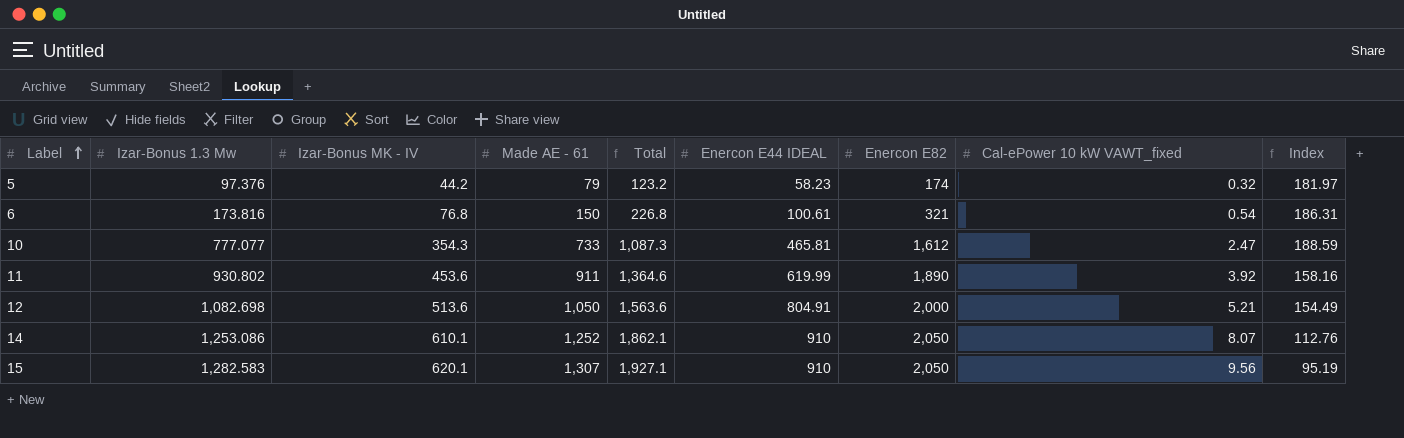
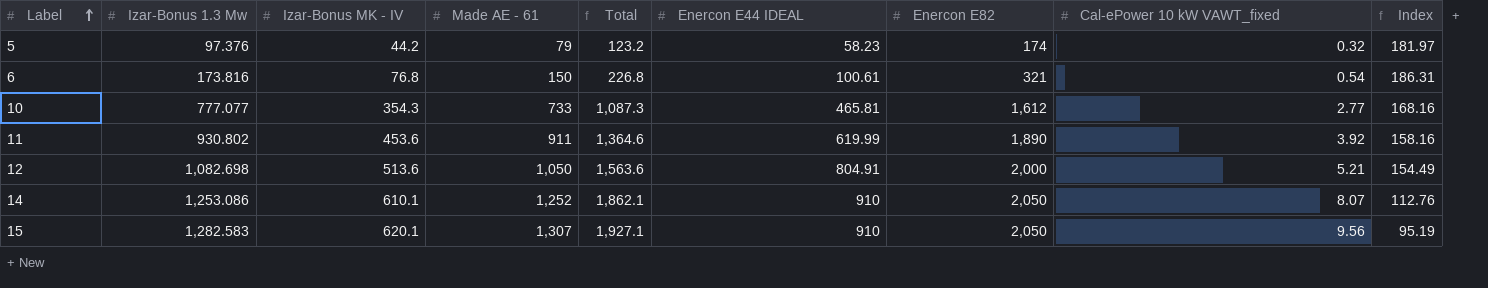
10 | Cal-ePower 10 kW VAWT_fixed: 2.47 -> 2.77
10 | Index: 188.59 -> 168.16

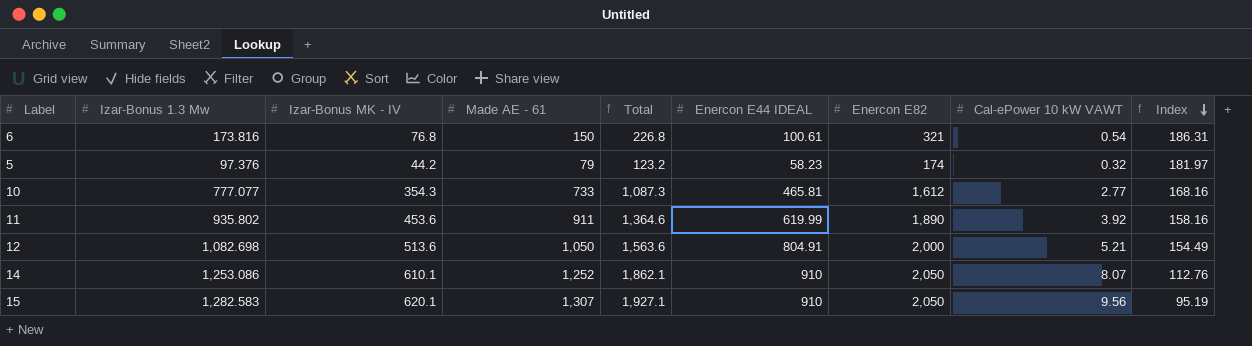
row order: Label ascending -> Index descending
column name: Cal-ePower 10 kW VAWT_fixed -> Cal-ePower 10 kW VAWT
11 | Izar-Bonus 1.3 Mw: 930.802 -> 935.802

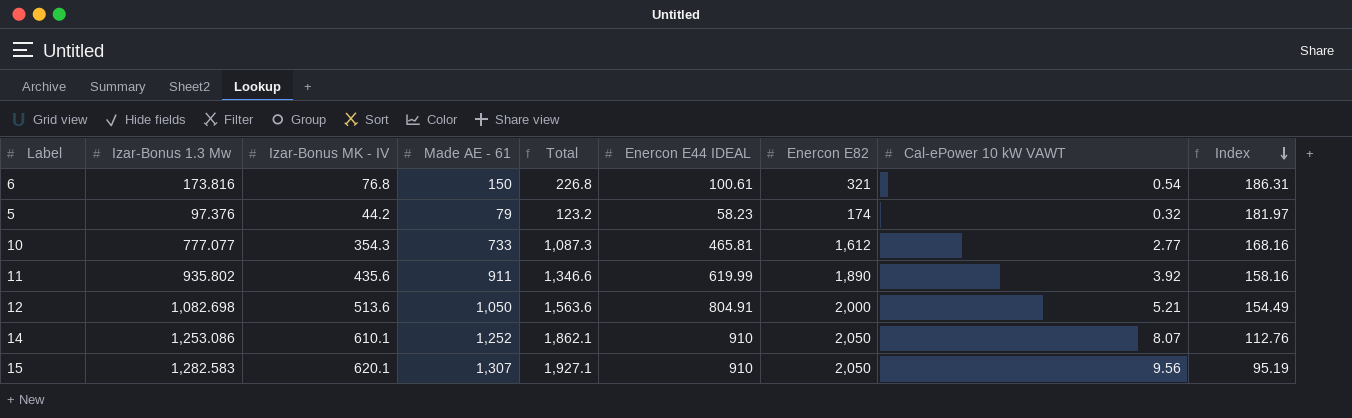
11 | Izar-Bonus MK - IV: 453.6 -> 435.6
11 | Total: 1,364.6 -> 1,346.6

